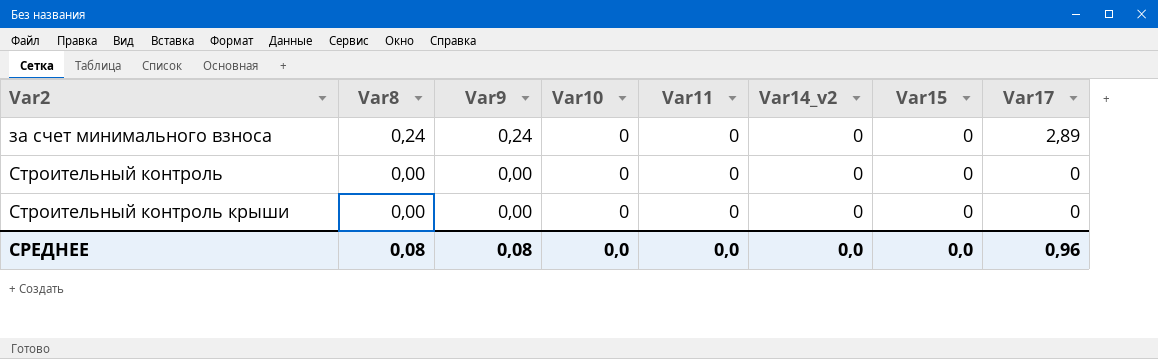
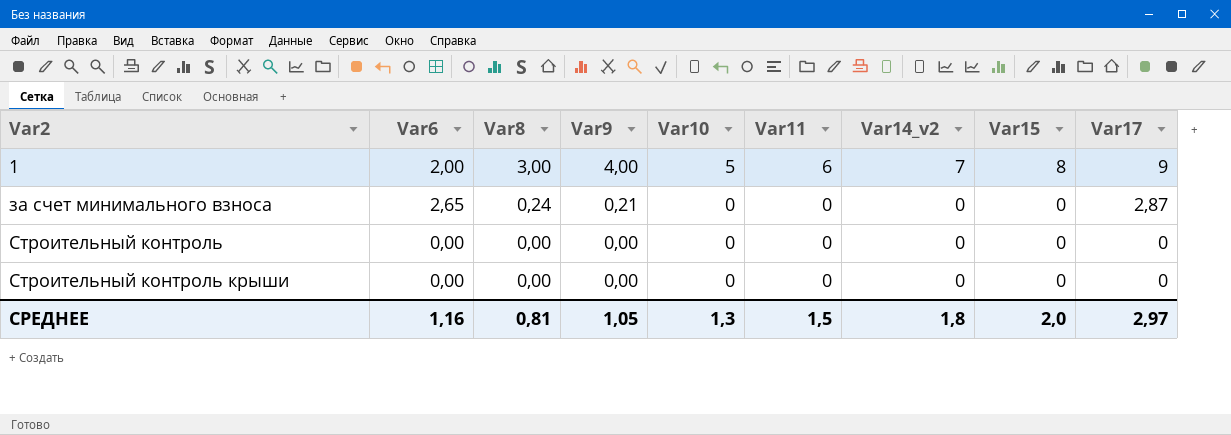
column Var6 | position: none -> 2
row 1: none -> 2,00 | 3,00 | 4,00 | 5 | 6 | 7 | 8 | 9
за счет минимального взноса | Var9: 0,24 -> 0,21
за счет минимального взноса | Var17: 2,89 -> 2,87
СРЕДНЕЕ | Var8: 0,08 -> 0,81
СРЕДНЕЕ | Var9: 0,08 -> 1,05
СРЕДНЕЕ | Var10: 0,0 -> 1,3
СРЕДНЕЕ | Var11: 0,0 -> 1,5
СРЕДНЕЕ | Var14_v2: 0,0 -> 1,8
СРЕДНЕЕ | Var15: 0,0 -> 2,0
СРЕДНЕЕ | Var17: 0,96 -> 2,97

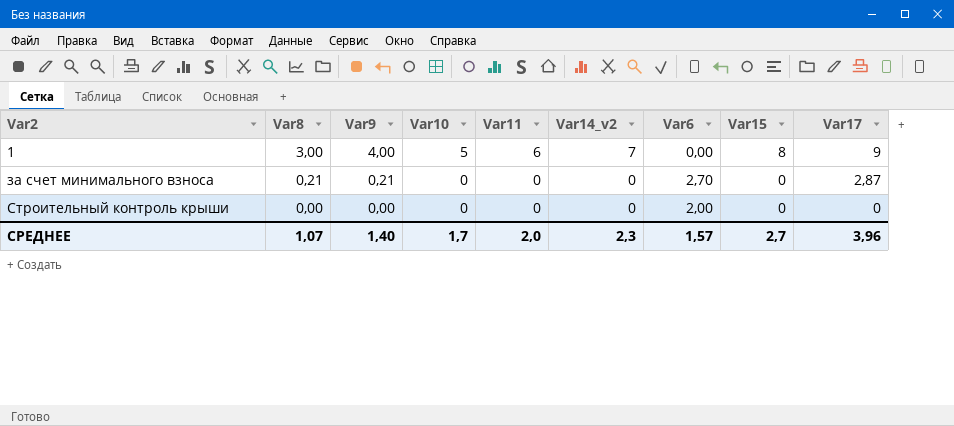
column Var6 | position: 2 -> 7
row Строительный контроль: 0,00 | 0,00 | 0,00 | 0 | 0 | 0 | 0 | 0 -> none
1 | Var6: 2,00 -> 0,00
за счет минимального взноса | Var8: 0,24 -> 0,21
за счет минимального взноса | Var6: 2,65 -> 2,70
Строительный контроль крыши | Var6: 0,00 -> 2,00
СРЕДНЕЕ | Var8: 0,81 -> 1,07
СРЕДНЕЕ | Var9: 1,05 -> 1,40
СРЕДНЕЕ | Var10: 1,3 -> 1,7
СРЕДНЕЕ | Var11: 1,5 -> 2,0
СРЕДНЕЕ | Var14_v2: 1,8 -> 2,3
СРЕДНЕЕ | Var6: 1,16 -> 1,57
СРЕДНЕЕ | Var15: 2,0 -> 2,7
СРЕДНЕЕ | Var17: 2,97 -> 3,96

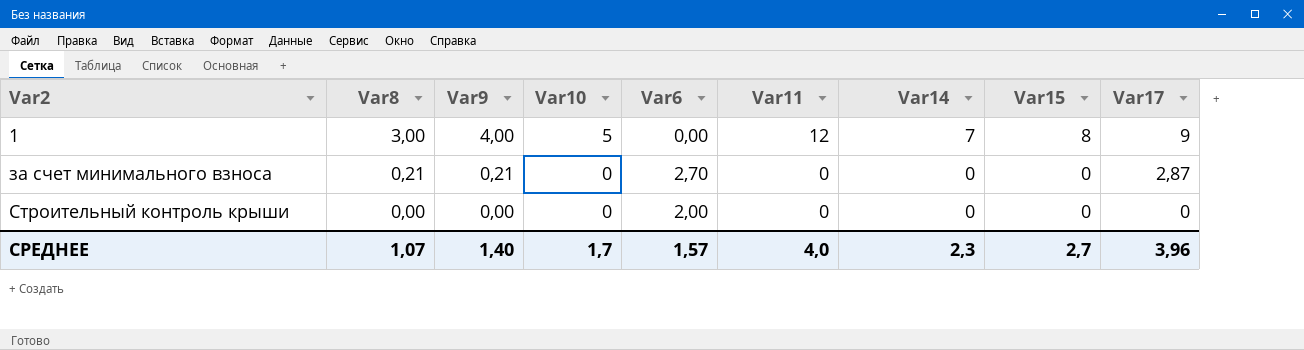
column Var6 | position: 7 -> 5
column name: Var14_v2 -> Var14
1 | Var11: 6 -> 12
СРЕДНЕЕ | Var11: 2,0 -> 4,0

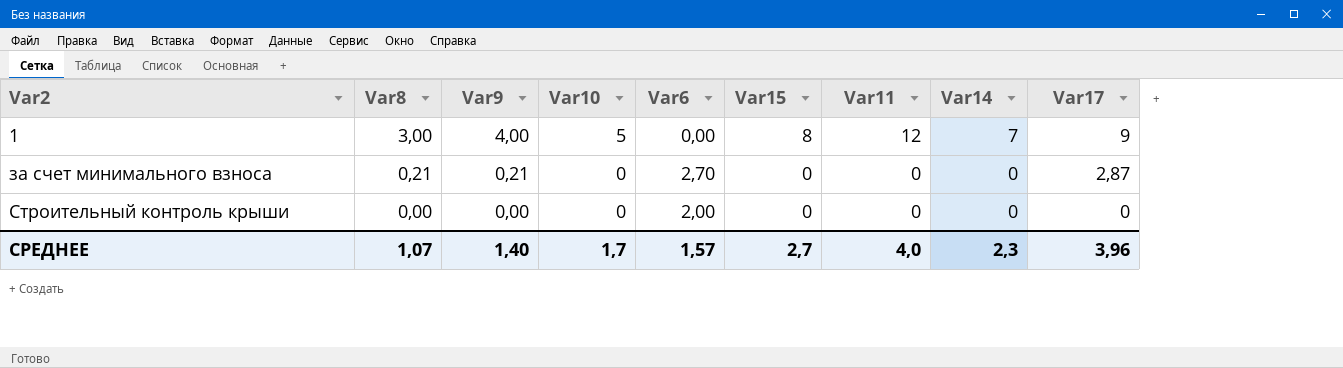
column Var15 | position: 8 -> 6

